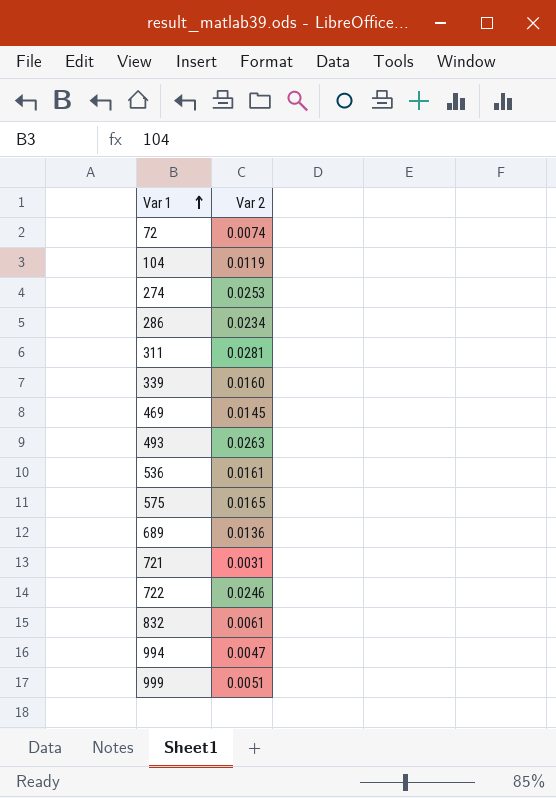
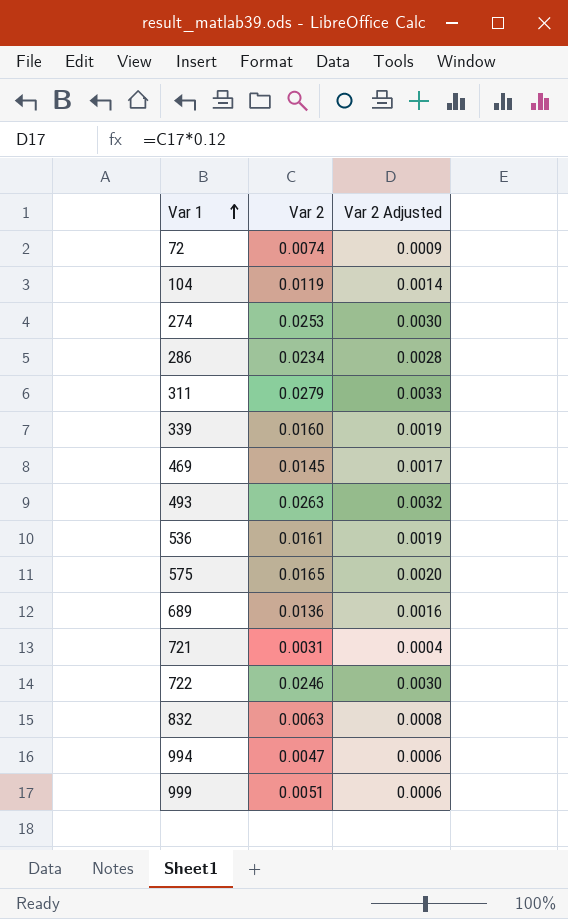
column Var 2 Adjusted | formula: none -> [Var 2] * 0.12
311 | Var 2: 0.0281 -> 0.0279
832 | Var 2: 0.0061 -> 0.0063

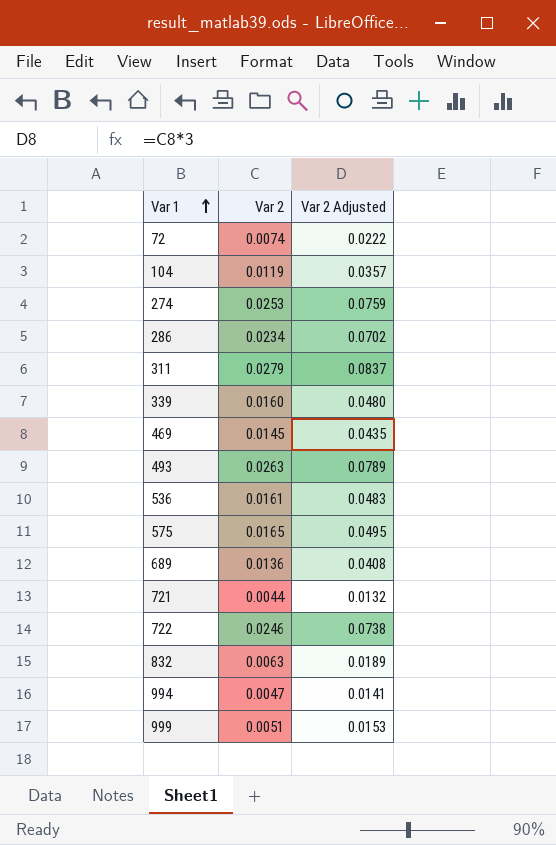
column Var 2 Adjusted | formula: [Var 2] * 0.12 -> [Var 2] * 3
721 | Var 2: 0.0031 -> 0.0044

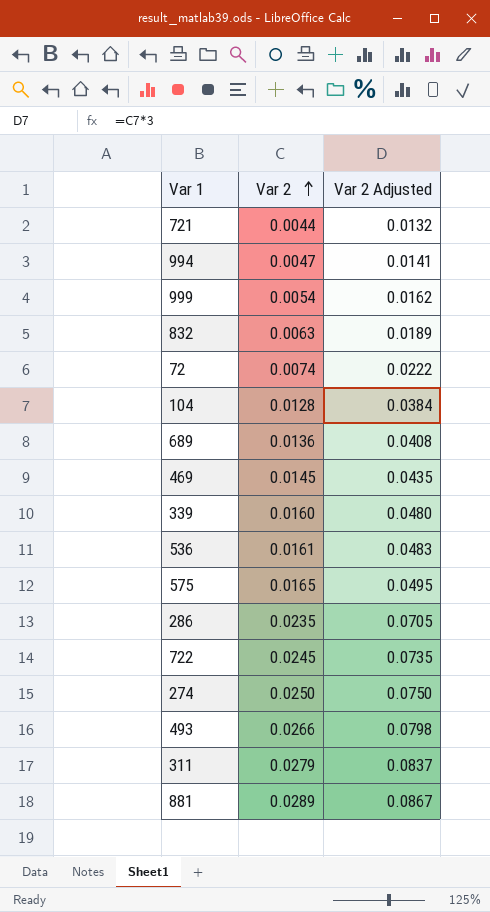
row order: Var 1 ascending -> Var 2 ascending
999 | Var 2: 0.0051 -> 0.0054
999 | Var 2 Adjusted: 0.0153 -> 0.0162
104 | Var 2: 0.0119 -> 0.0128
104 | Var 2 Adjusted: 0.0357 -> 0.0384
286 | Var 2: 0.0234 -> 0.0235
286 | Var 2 Adjusted: 0.0702 -> 0.0705
722 | Var 2: 0.0246 -> 0.0245
722 | Var 2 Adjusted: 0.0738 -> 0.0735
274 | Var 2: 0.0253 -> 0.0250
274 | Var 2 Adjusted: 0.0759 -> 0.0750
493 | Var 2: 0.0263 -> 0.0266
493 | Var 2 Adjusted: 0.0789 -> 0.0798
row 881: none -> 0.0289 | 0.0867

